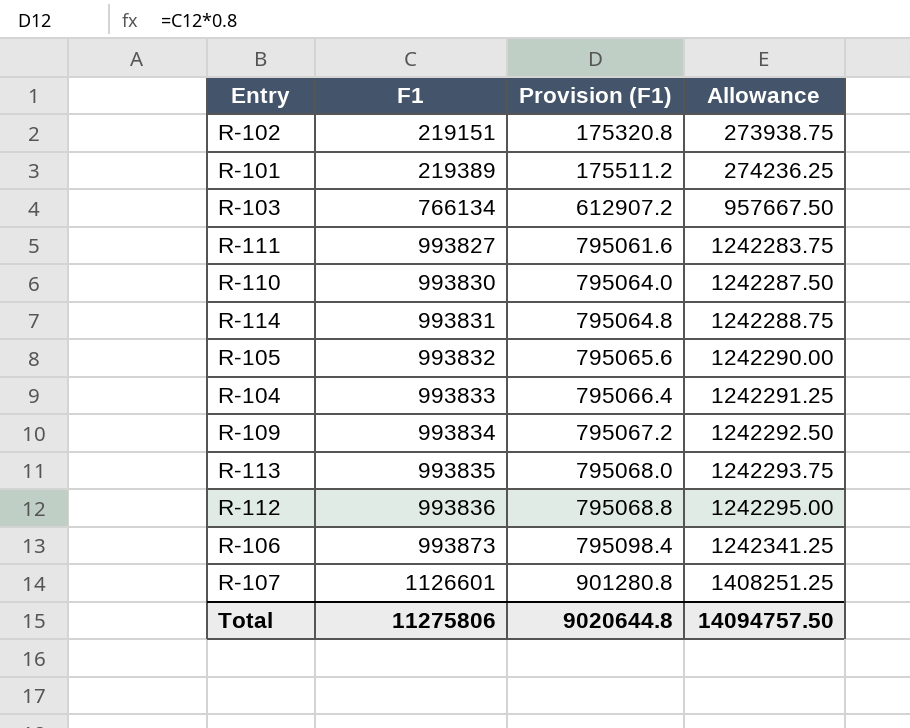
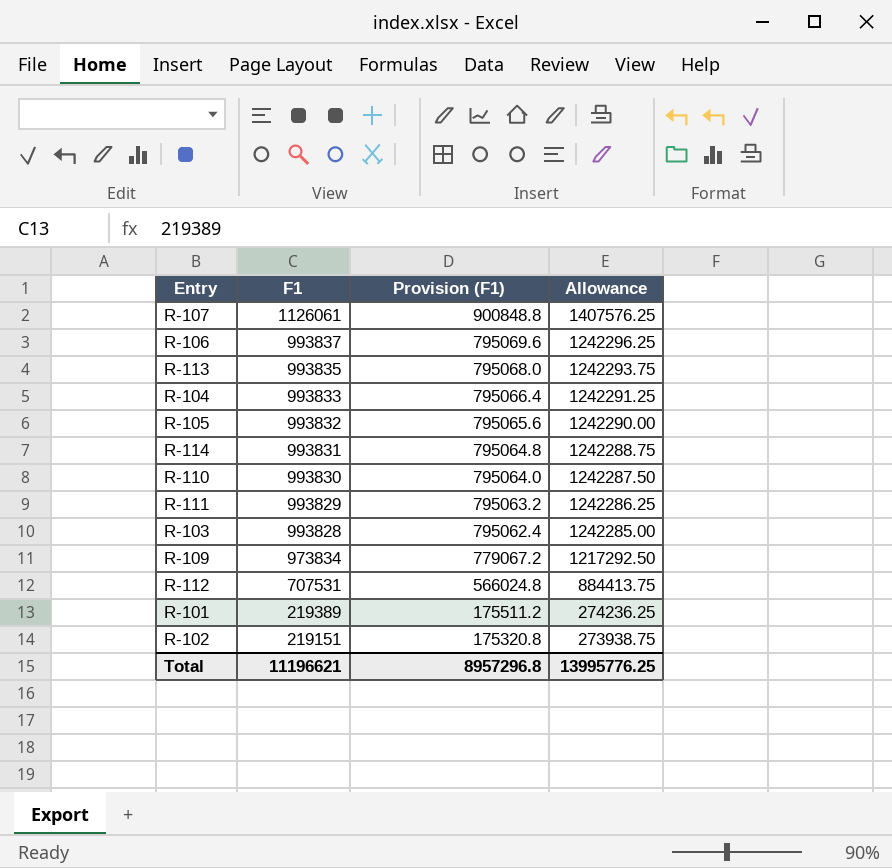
row order: F1 ascending -> F1 descending
R-107 | F1: 1126601 -> 1126061
R-107 | Provision (F1): 901280.8 -> 900848.8
R-107 | Allowance: 1408251.25 -> 1407576.25
R-106 | F1: 993873 -> 993837
R-106 | Provision (F1): 795098.4 -> 795069.6
R-106 | Allowance: 1242341.25 -> 1242296.25
R-111 | F1: 993827 -> 993829
R-111 | Provision (F1): 795061.6 -> 795063.2
R-111 | Allowance: 1242283.75 -> 1242286.25
R-103 | F1: 766134 -> 993828
R-103 | Provision (F1): 612907.2 -> 795062.4
R-103 | Allowance: 957667.50 -> 1242285.00
R-109 | F1: 993834 -> 973834
R-109 | Provision (F1): 795067.2 -> 779067.2
R-109 | Allowance: 1242292.50 -> 1217292.50
R-112 | F1: 993836 -> 707531
R-112 | Provision (F1): 795068.8 -> 566024.8
R-112 | Allowance: 1242295.00 -> 884413.75
Total | F1: 11275806 -> 11196621
Total | Provision (F1): 9020644.8 -> 8957296.8
Total | Allowance: 14094757.50 -> 13995776.25

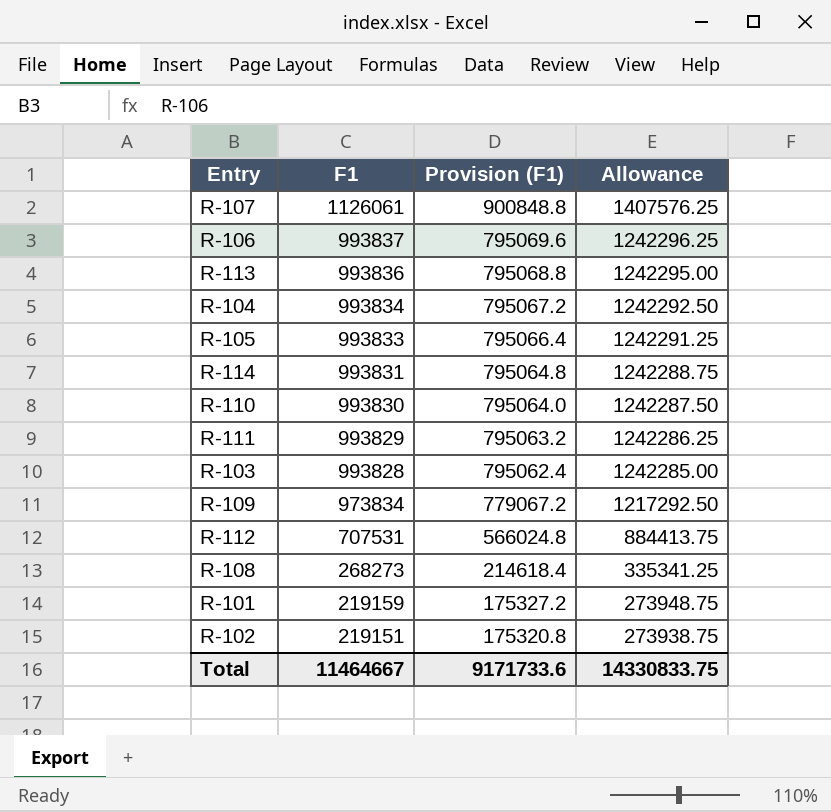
R-113 | F1: 993835 -> 993836
R-113 | Provision (F1): 795068.0 -> 795068.8
R-113 | Allowance: 1242293.75 -> 1242295.00
R-104 | F1: 993833 -> 993834
R-104 | Provision (F1): 795066.4 -> 795067.2
R-104 | Allowance: 1242291.25 -> 1242292.50
R-105 | F1: 993832 -> 993833
R-105 | Provision (F1): 795065.6 -> 795066.4
R-105 | Allowance: 1242290.00 -> 1242291.25
row R-108: none -> 268273 | 214618.4 | 335341.25
R-101 | F1: 219389 -> 219159
R-101 | Provision (F1): 175511.2 -> 175327.2
R-101 | Allowance: 274236.25 -> 273948.75
Total | F1: 11196621 -> 11464667
Total | Provision (F1): 8957296.8 -> 9171733.6
Total | Allowance: 13995776.25 -> 14330833.75

